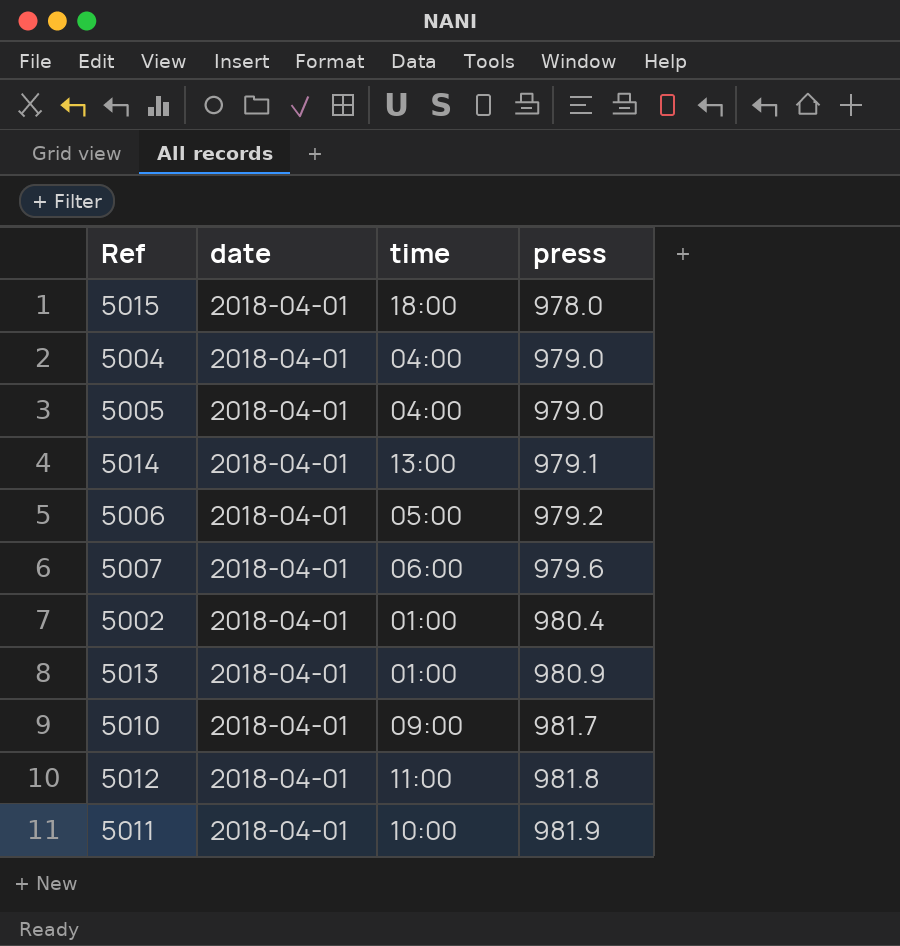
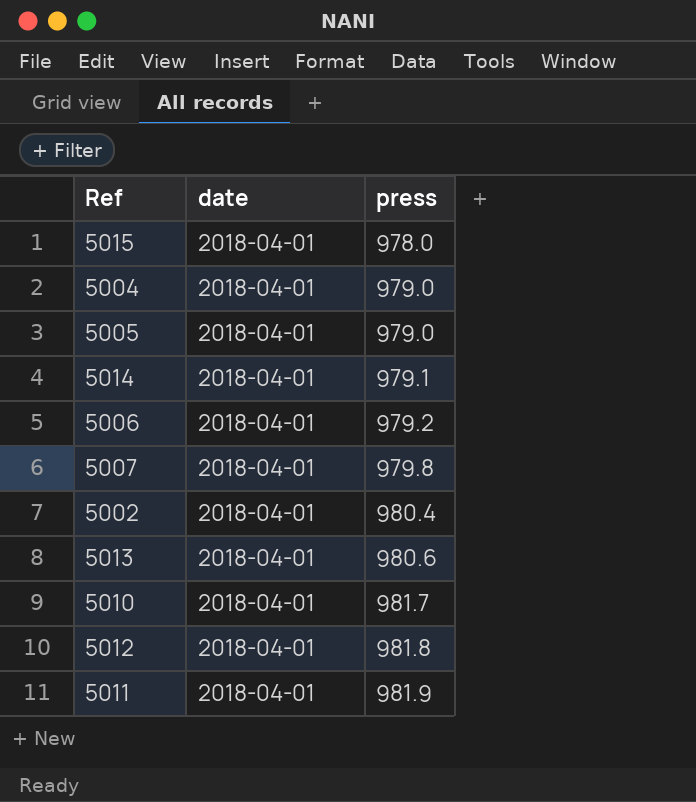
column time | position: 3 -> none
5007 | press: 979.6 -> 979.8
5013 | press: 980.9 -> 980.6

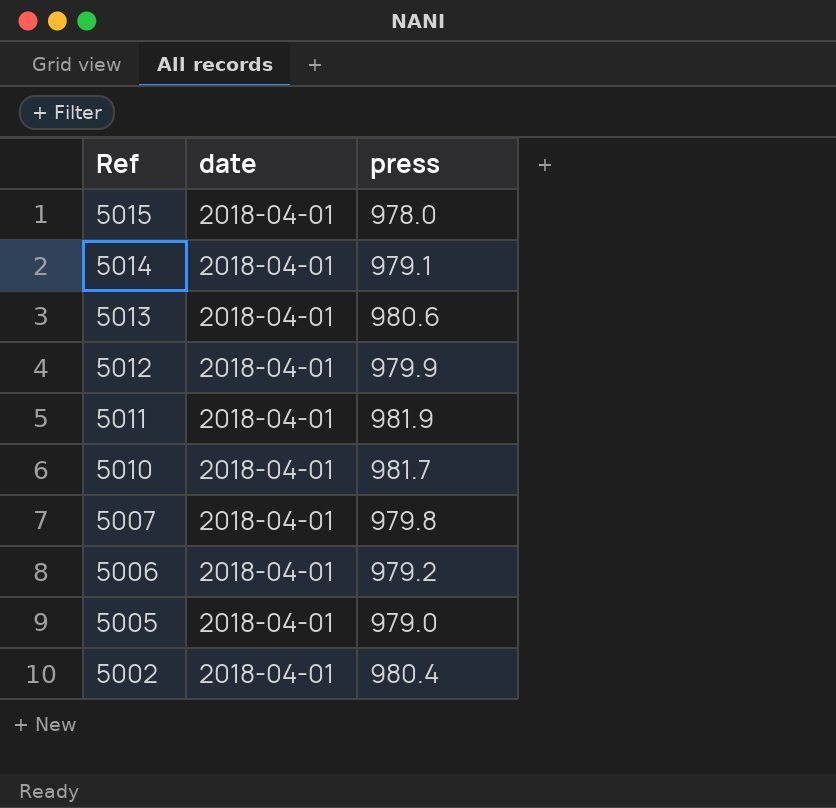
row order: press ascending -> Ref descending
row 5004: 2018-04-01 | 979.0 -> none
5012 | press: 981.8 -> 979.9

